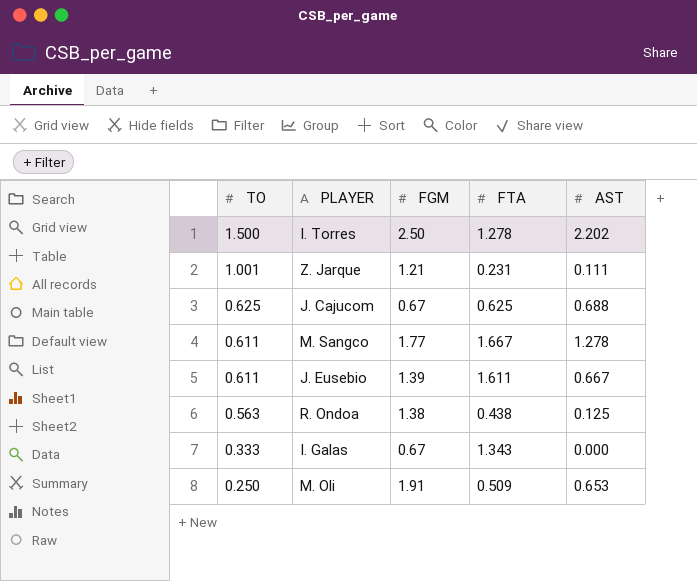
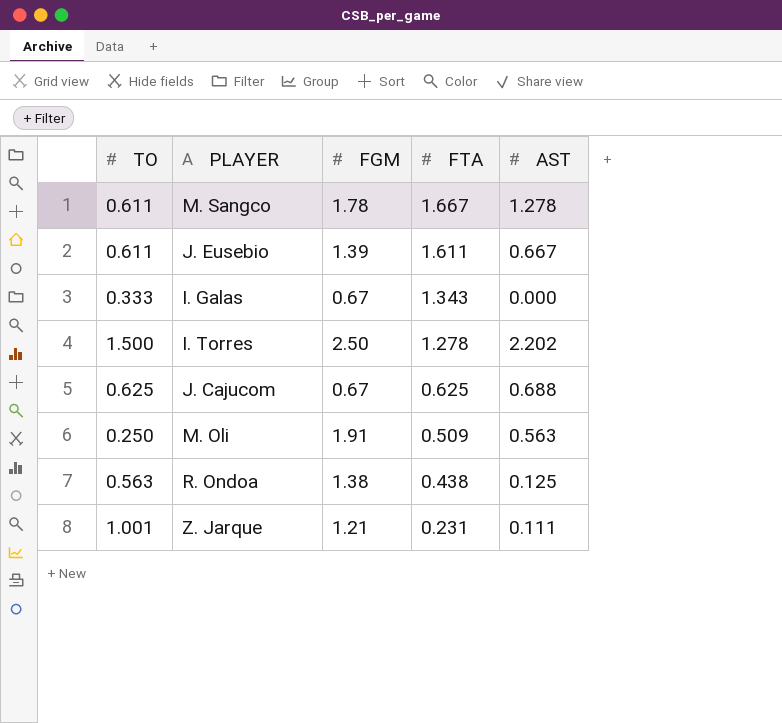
row order: TO descending -> FTA descending
M. Sangco | FGM: 1.77 -> 1.78
M. Oli | AST: 0.653 -> 0.563

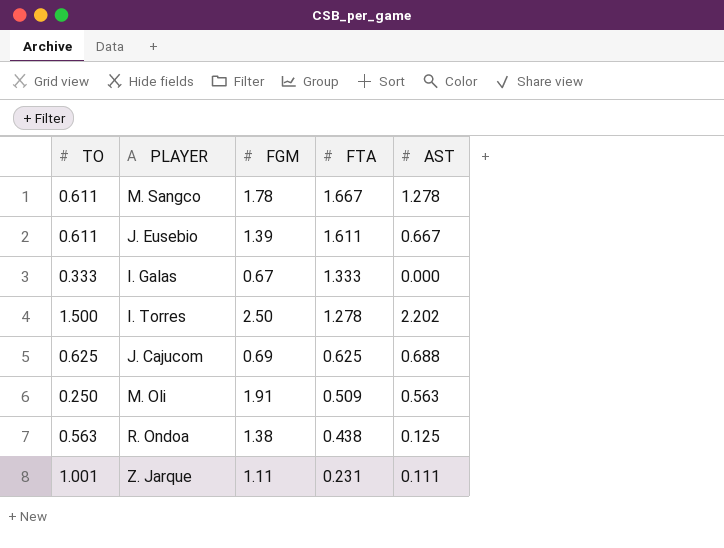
I. Galas | FTA: 1.343 -> 1.333
J. Cajucom | FGM: 0.67 -> 0.69
Z. Jarque | FGM: 1.21 -> 1.11

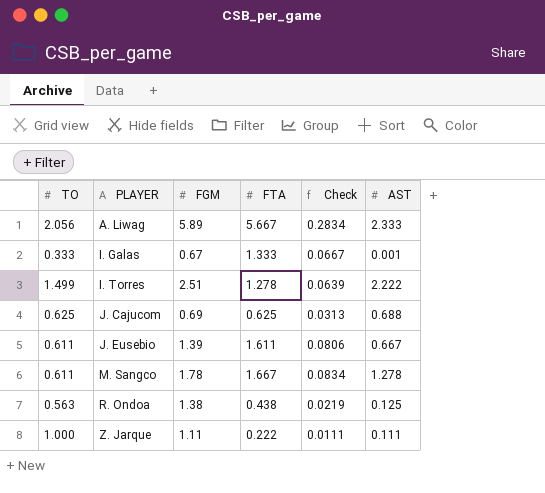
row order: FTA descending -> PLAYER ascending
column Check | formula: none -> [FTA] * 0.05
row M. Oli: 0.250 | 1.91 | 0.509 | 0.563 -> none
row A. Liwag: none -> 2.056 | 5.89 | 5.667 | 0.2834 | 2.333
I. Galas | AST: 0.000 -> 0.001
I. Torres | TO: 1.500 -> 1.499
I. Torres | FGM: 2.50 -> 2.51
I. Torres | AST: 2.202 -> 2.222
Z. Jarque | TO: 1.001 -> 1.000
Z. Jarque | FTA: 0.231 -> 0.222

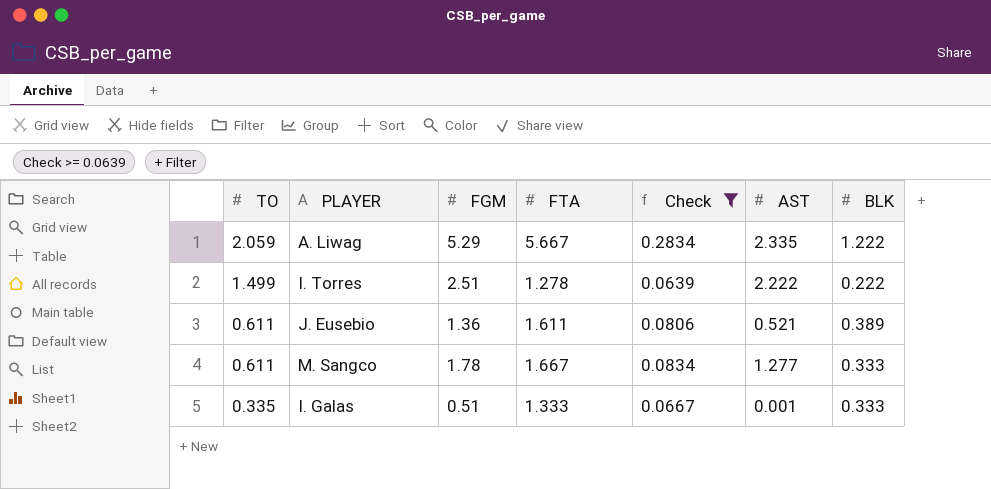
filter: none -> Check >= 0.0639
row order: PLAYER ascending -> TO descending
column BLK | position: none -> 7
A. Liwag | TO: 2.056 -> 2.059
A. Liwag | FGM: 5.89 -> 5.29
A. Liwag | AST: 2.333 -> 2.335
J. Eusebio | FGM: 1.39 -> 1.36
J. Eusebio | AST: 0.667 -> 0.521
M. Sangco | AST: 1.278 -> 1.277
I. Galas | TO: 0.333 -> 0.335
I. Galas | FGM: 0.67 -> 0.51

